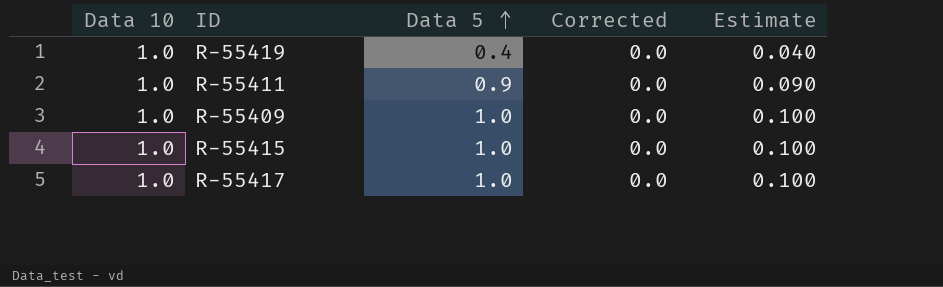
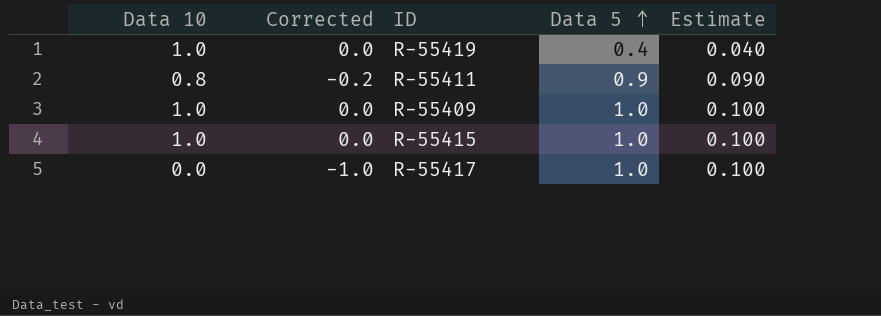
column Corrected | position: 4 -> 2
R-55411 | Data 10: 1.0 -> 0.8
R-55411 | Corrected: 0.0 -> -0.2
R-55417 | Data 10: 1.0 -> 0.0
R-55417 | Corrected: 0.0 -> -1.0

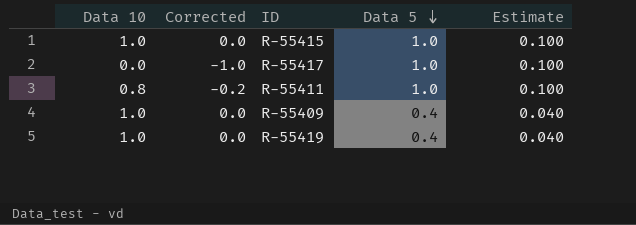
row order: Data 5 ascending -> Data 5 descending
R-55411 | Data 5: 0.9 -> 1.0
R-55411 | Estimate: 0.090 -> 0.100
R-55409 | Data 5: 1.0 -> 0.4
R-55409 | Estimate: 0.100 -> 0.040

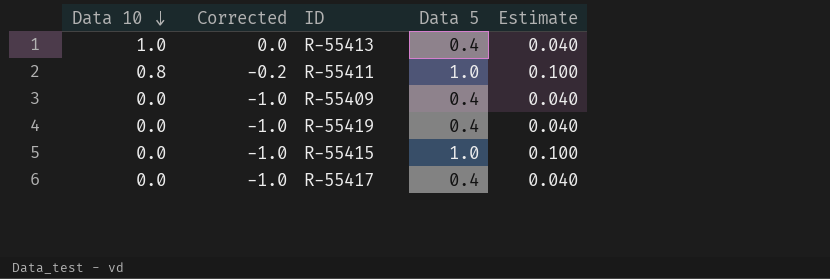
row order: Data 5 descending -> Data 10 descending
row R-55413: none -> 1.0 | 0.0 | 0.4 | 0.040
R-55409 | Data 10: 1.0 -> 0.0
R-55409 | Corrected: 0.0 -> -1.0
R-55419 | Data 10: 1.0 -> 0.0
R-55419 | Corrected: 0.0 -> -1.0
R-55415 | Data 10: 1.0 -> 0.0
R-55415 | Corrected: 0.0 -> -1.0
R-55417 | Data 5: 1.0 -> 0.4
R-55417 | Estimate: 0.100 -> 0.040

